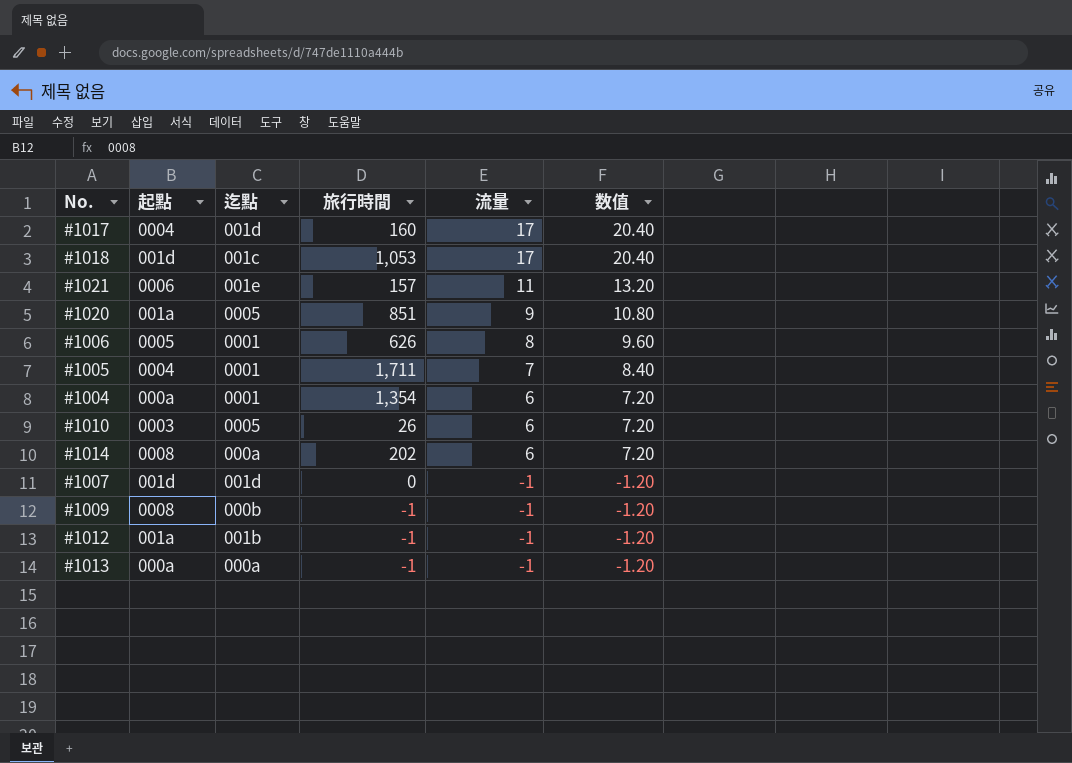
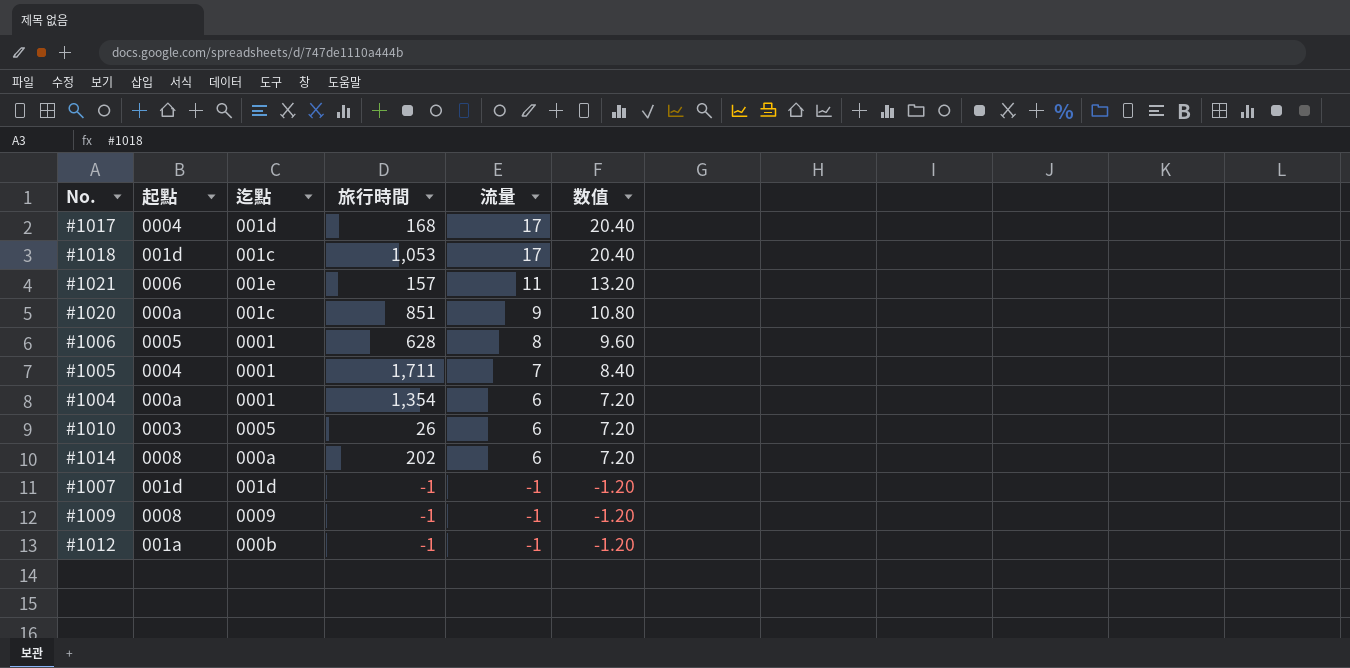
row #1013: 000a | 000a | -1 | -1 | -1.20 -> none
#1017 | 旅行時間: 160 -> 168
#1020 | 起點: 001a -> 000a
#1020 | 迄點: 0005 -> 001c
#1006 | 旅行時間: 626 -> 628
#1007 | 旅行時間: 0 -> -1
#1009 | 迄點: 000b -> 0009
#1012 | 迄點: 001b -> 000b

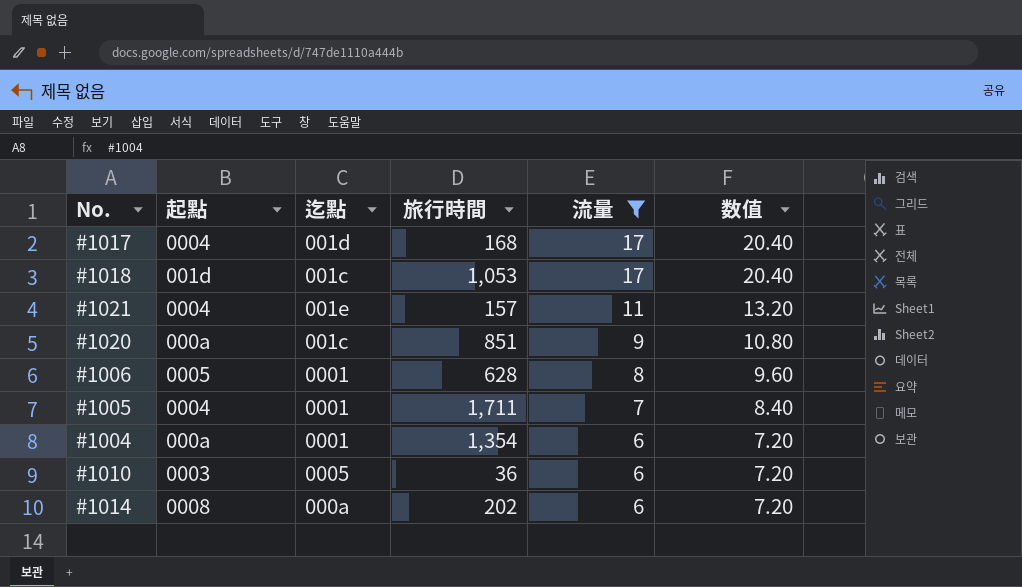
filter: none -> 流量 != -1
#1021 | 起點: 0006 -> 0004
#1010 | 旅行時間: 26 -> 36

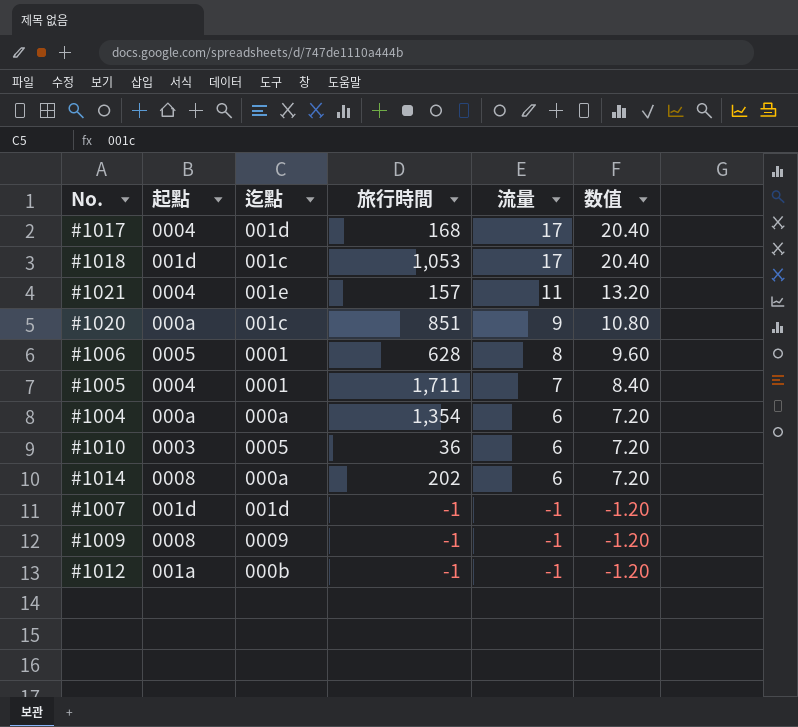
filter: 流量 != -1 -> none
#1004 | 迄點: 0001 -> 000a

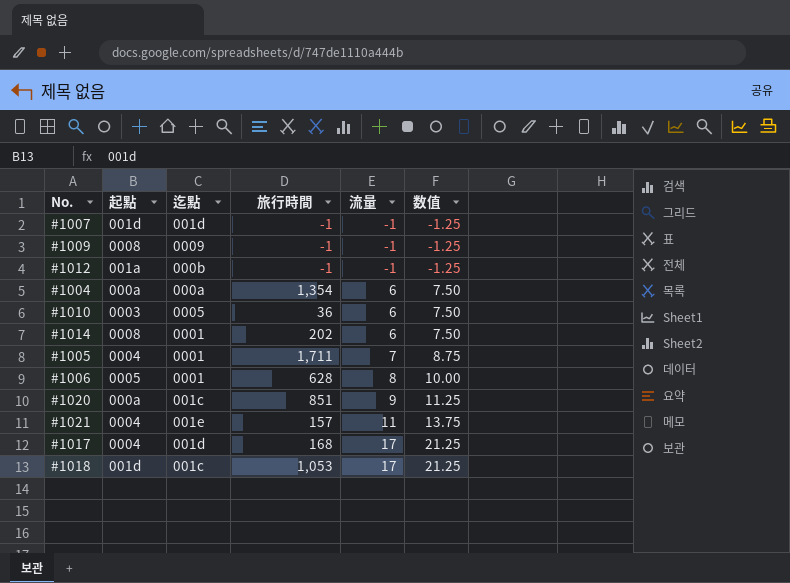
row order: 流量 descending -> 流量 ascending
column 数值 | formula: [流量] * 1.2 -> [流量] * 1.25
#1014 | 迄點: 000a -> 0001

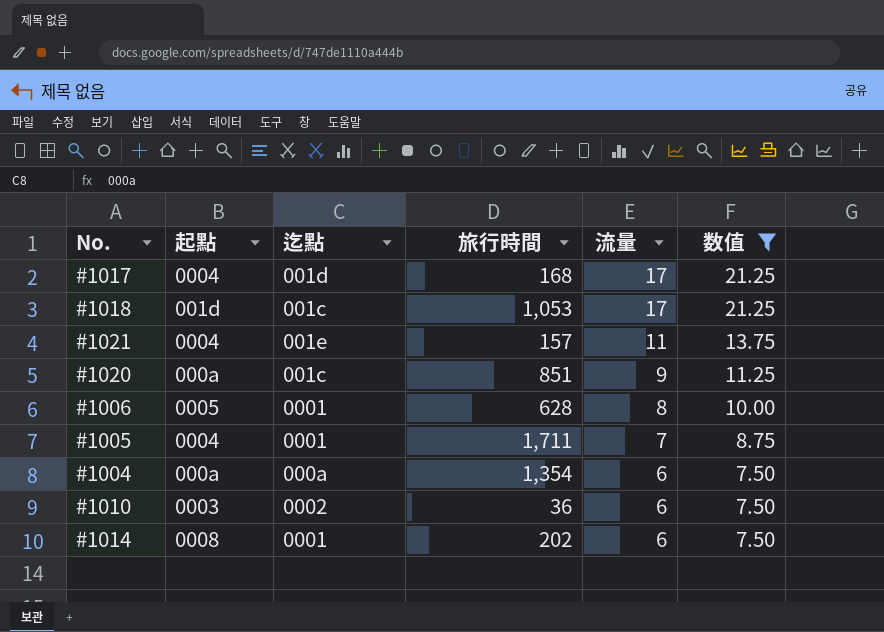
filter: none -> 数值 != -1.25
row order: 流量 ascending -> 流量 descending
#1010 | 迄點: 0005 -> 0002

